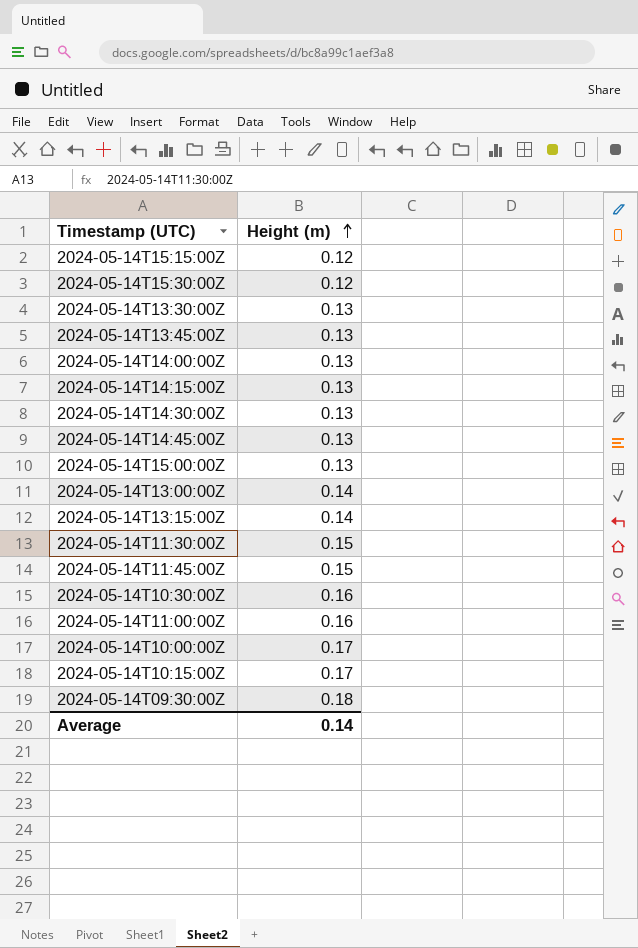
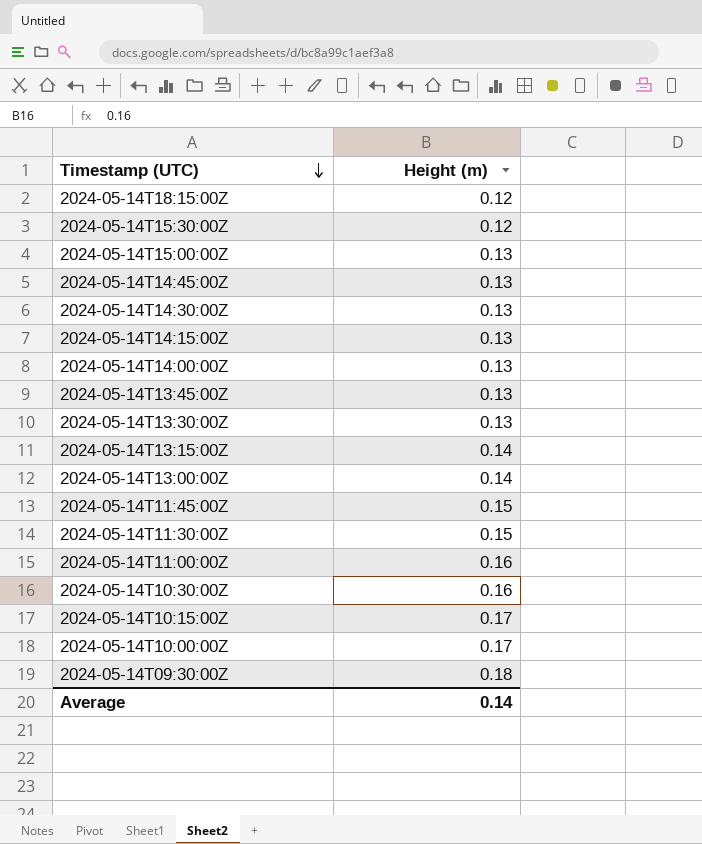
row order: Height (m) ascending -> Timestamp (UTC) descending
row 2024-05-14T15:15:00Z: 0.12 -> none
row 2024-05-14T18:15:00Z: none -> 0.12

